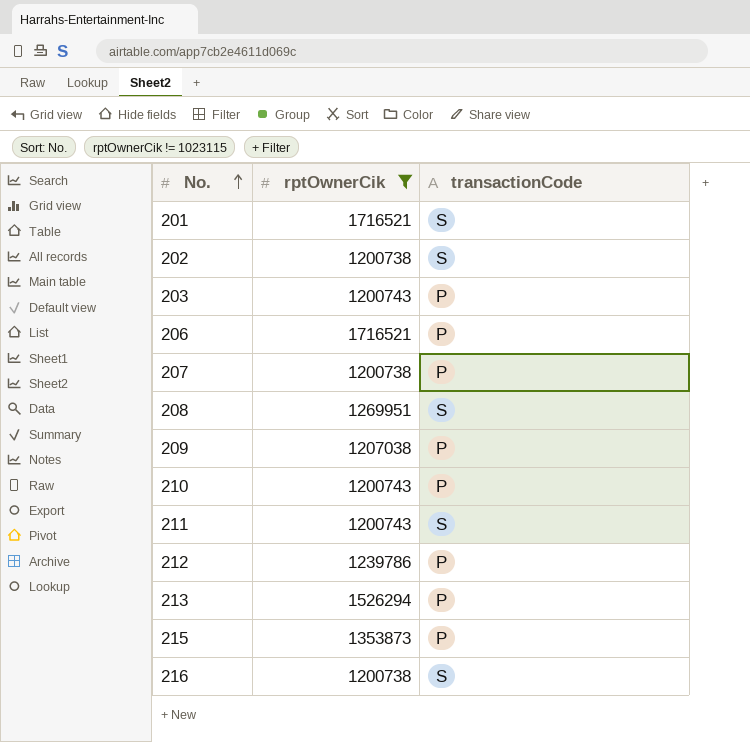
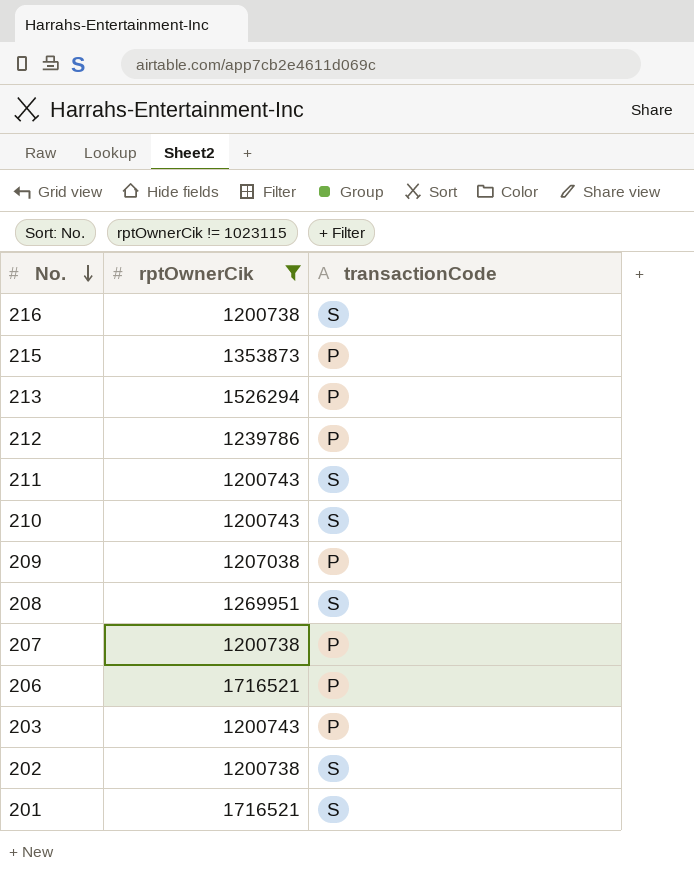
row order: No. ascending -> No. descending
210 | transactionCode: P -> S

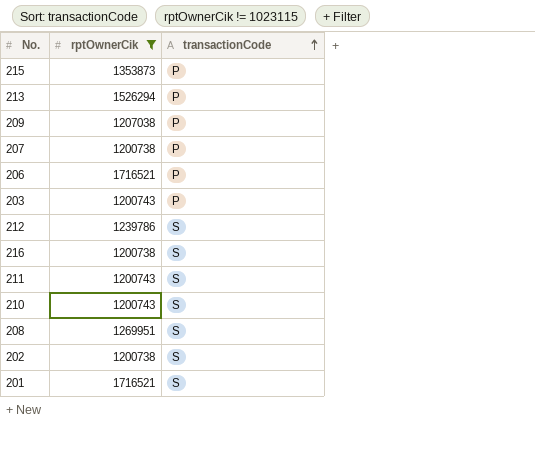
row order: No. descending -> transactionCode ascending
212 | transactionCode: P -> S

